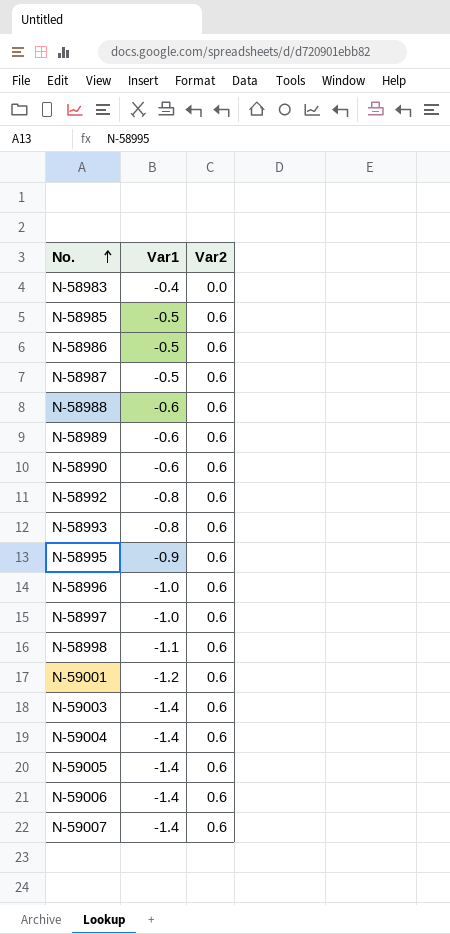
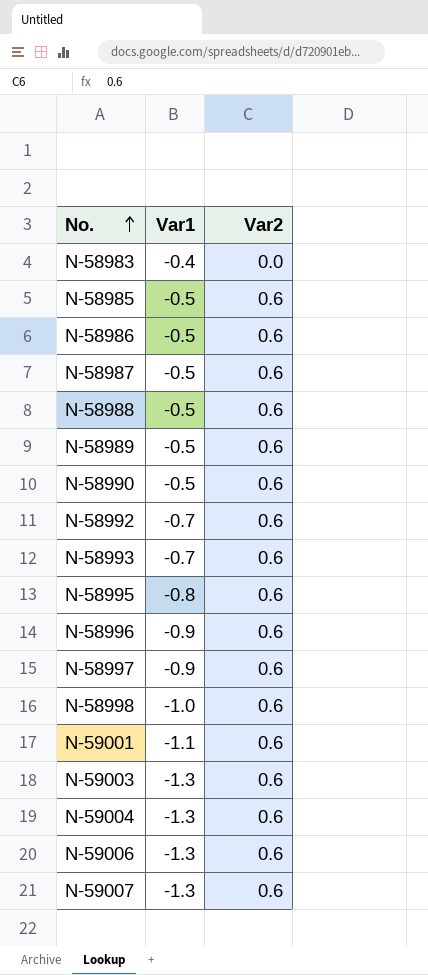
row N-59005: -1.4 | 0.6 -> none
N-58988 | Var1: -0.6 -> -0.5
N-58989 | Var1: -0.6 -> -0.5
N-58990 | Var1: -0.6 -> -0.5
N-58992 | Var1: -0.8 -> -0.7
N-58993 | Var1: -0.8 -> -0.7
N-58995 | Var1: -0.9 -> -0.8
N-58996 | Var1: -1.0 -> -0.9
N-58997 | Var1: -1.0 -> -0.9
N-58998 | Var1: -1.1 -> -1.0
N-59001 | Var1: -1.2 -> -1.1
N-59003 | Var1: -1.4 -> -1.3
N-59004 | Var1: -1.4 -> -1.3
N-59006 | Var1: -1.4 -> -1.3
N-59007 | Var1: -1.4 -> -1.3

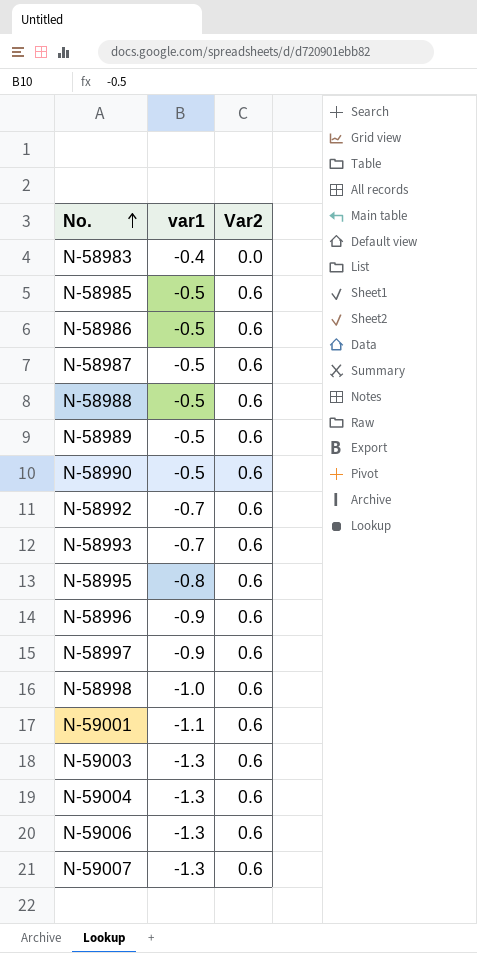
column name: Var1 -> var1

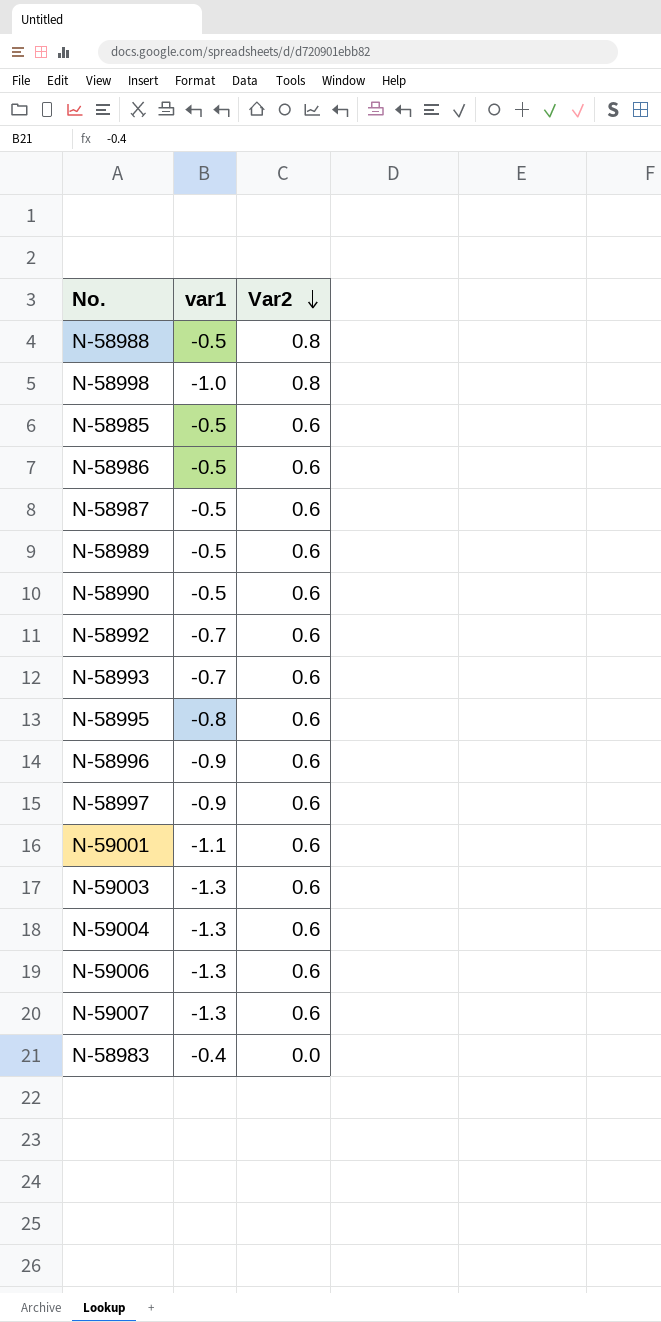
row order: No. ascending -> Var2 descending
N-58988 | Var2: 0.6 -> 0.8
N-58998 | Var2: 0.6 -> 0.8

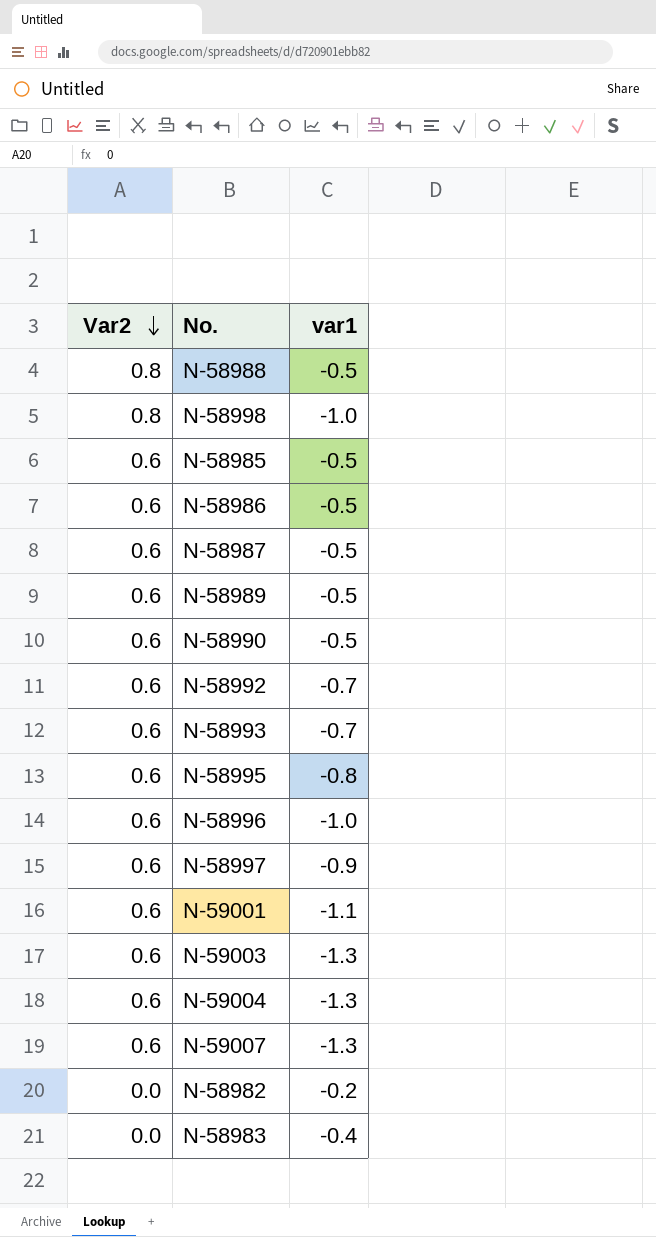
column Var2 | position: 3 -> 1
row N-59006: -1.3 | 0.6 -> none
N-58996 | var1: -0.9 -> -1.0
row N-58982: none -> 0.0 | -0.2

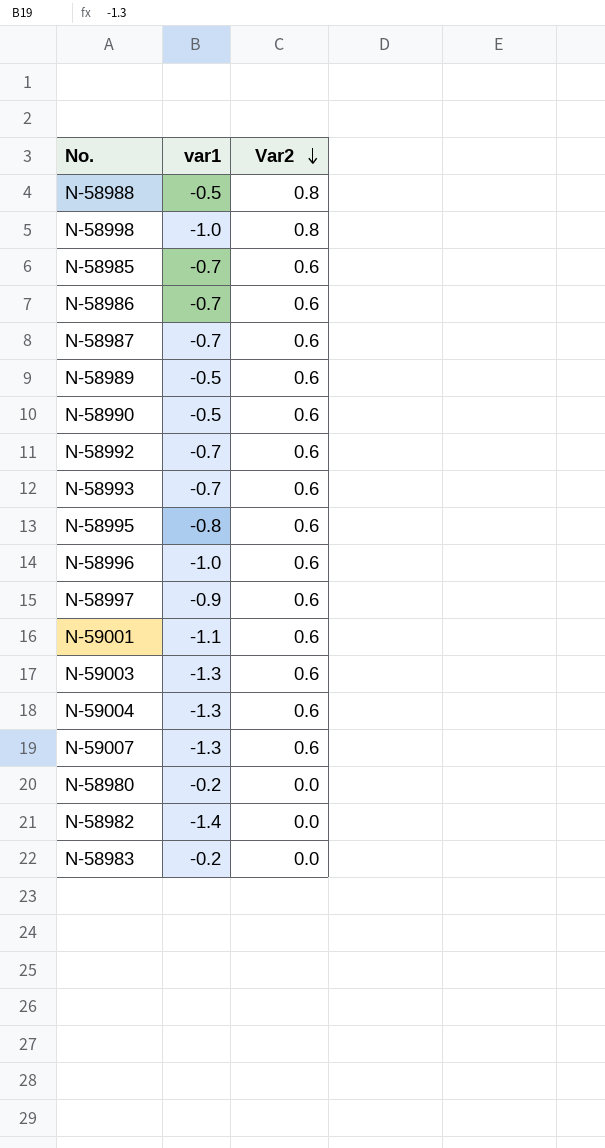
column Var2 | position: 1 -> 3
N-58985 | var1: -0.5 -> -0.7
N-58986 | var1: -0.5 -> -0.7
N-58987 | var1: -0.5 -> -0.7
row N-58980: none -> -0.2 | 0.0
N-58982 | var1: -0.2 -> -1.4
N-58983 | var1: -0.4 -> -0.2

